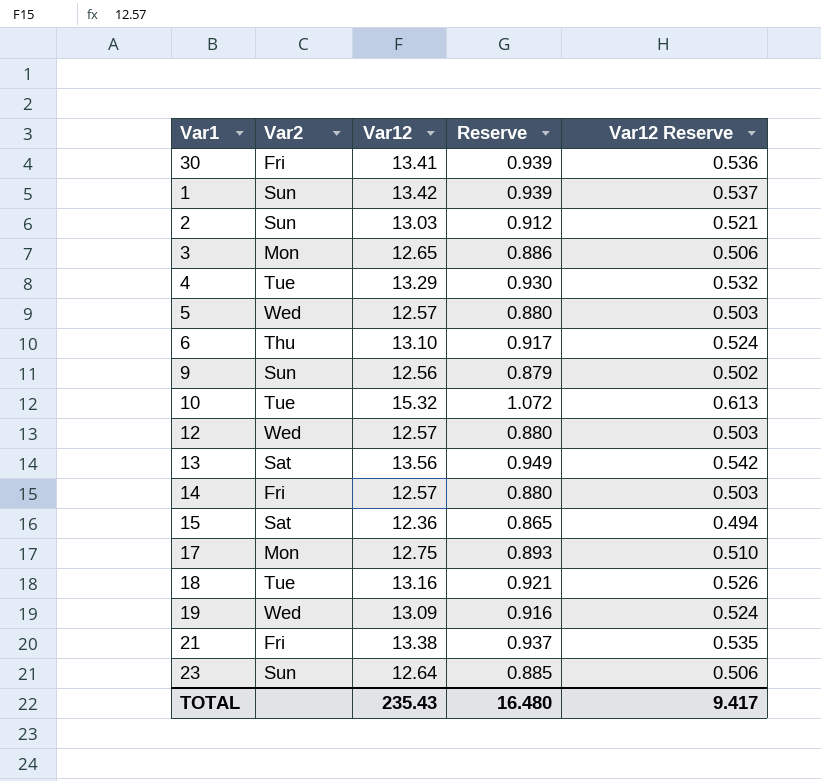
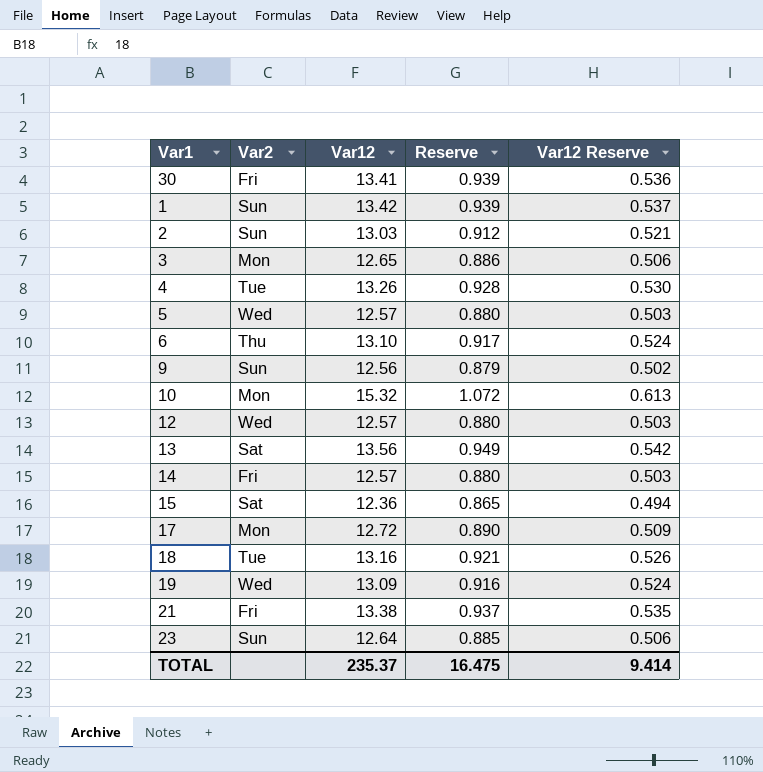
4 | Var12: 13.29 -> 13.26
4 | Reserve: 0.930 -> 0.928
4 | Var12 Reserve: 0.532 -> 0.530
10 | Var2: Tue -> Mon
17 | Var12: 12.75 -> 12.72
17 | Reserve: 0.893 -> 0.890
17 | Var12 Reserve: 0.510 -> 0.509
TOTAL | Var12: 235.43 -> 235.37
TOTAL | Reserve: 16.480 -> 16.475
TOTAL | Var12 Reserve: 9.417 -> 9.414

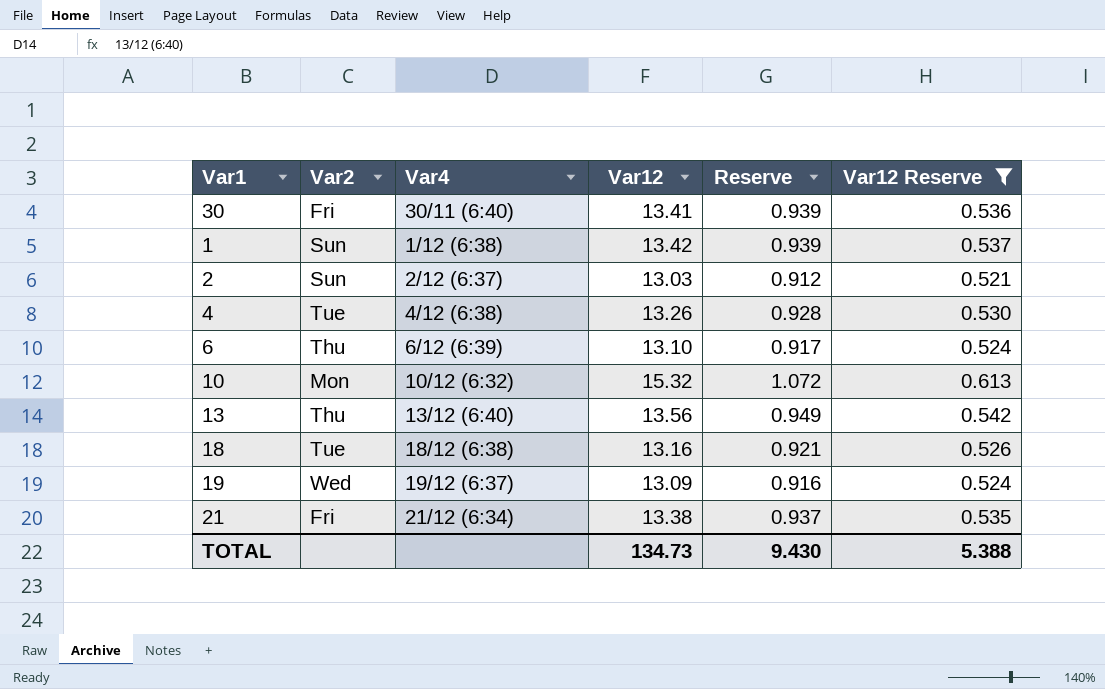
filter: none -> Var12 Reserve >= 0.521
column Var4 | position: none -> 3
13 | Var2: Sat -> Thu
TOTAL | Var12: 235.37 -> 134.73
TOTAL | Reserve: 16.475 -> 9.430
TOTAL | Var12 Reserve: 9.414 -> 5.388

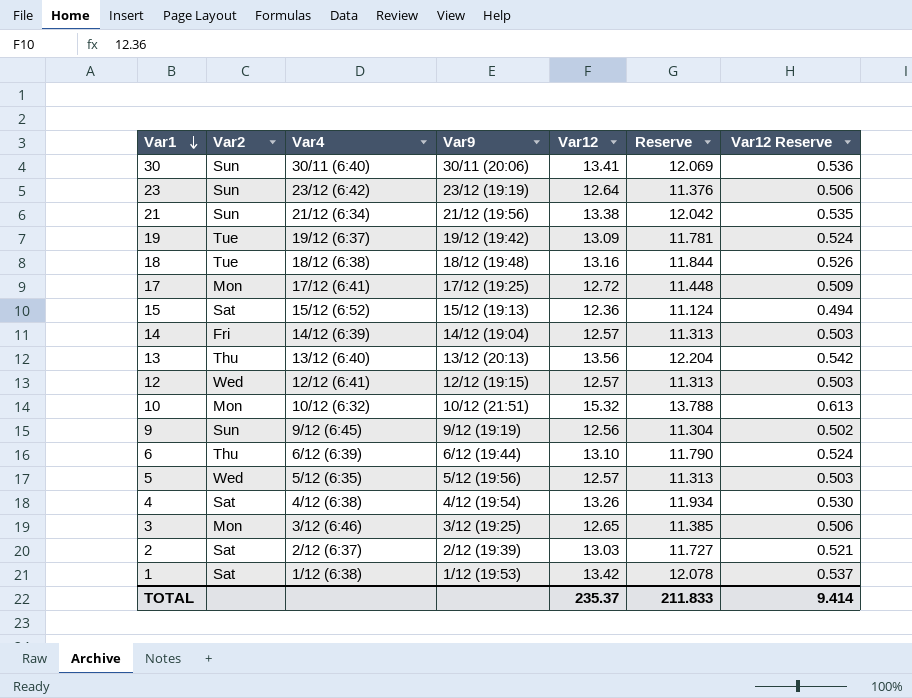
filter: Var12 Reserve >= 0.521 -> none
row order: none -> Var1 descending
column Var9 | position: none -> 4
column Reserve | formula: [Var12] * 0.07 -> [Var12] * 0.9
30 | Var2: Fri -> Sun
21 | Var2: Fri -> Sun
19 | Var2: Wed -> Tue
4 | Var2: Tue -> Sat
2 | Var2: Sun -> Sat
1 | Var2: Sun -> Sat
TOTAL | Var12: 134.73 -> 235.37
TOTAL | Reserve: 9.430 -> 211.833
TOTAL | Var12 Reserve: 5.388 -> 9.414

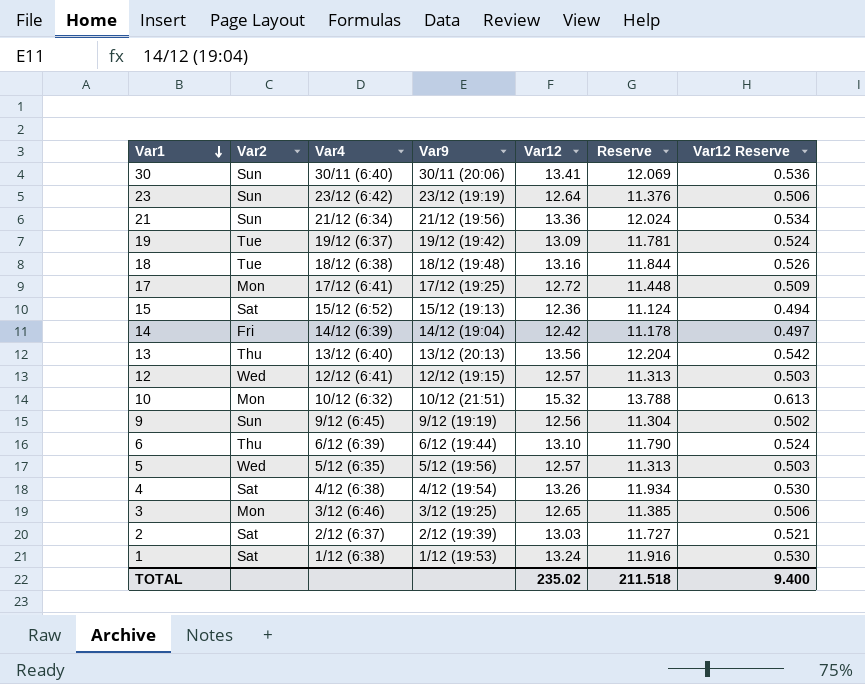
21 | Var12: 13.38 -> 13.36
21 | Reserve: 12.042 -> 12.024
21 | Var12 Reserve: 0.535 -> 0.534
14 | Var12: 12.57 -> 12.42
14 | Reserve: 11.313 -> 11.178
14 | Var12 Reserve: 0.503 -> 0.497
1 | Var12: 13.42 -> 13.24
1 | Reserve: 12.078 -> 11.916
1 | Var12 Reserve: 0.537 -> 0.530
TOTAL | Var12: 235.37 -> 235.02
TOTAL | Reserve: 211.833 -> 211.518
TOTAL | Var12 Reserve: 9.414 -> 9.400

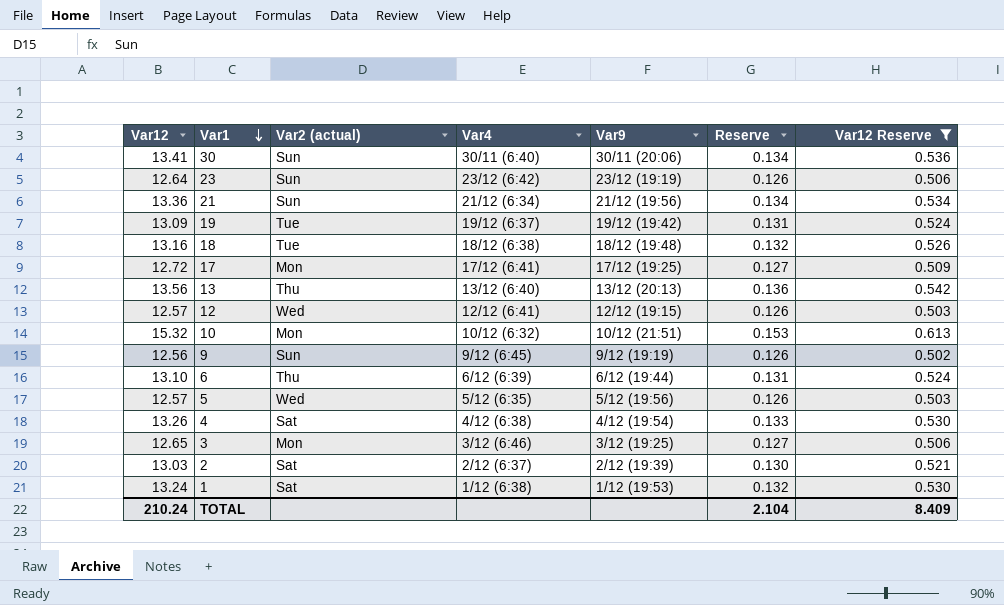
filter: none -> Var12 Reserve >= 0.502
column Var12 | position: 5 -> 1
column name: Var2 -> Var2 (actual)
column Reserve | formula: [Var12] * 0.9 -> [Var12] * 0.01
TOTAL | Var12: 235.02 -> 210.24
TOTAL | Reserve: 211.518 -> 2.104
TOTAL | Var12 Reserve: 9.400 -> 8.409

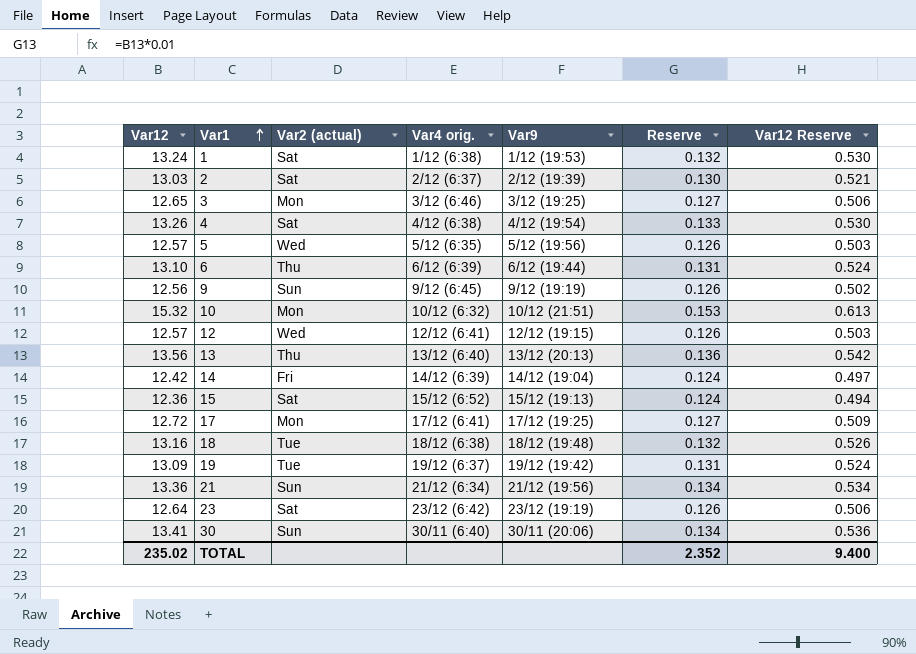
filter: Var12 Reserve >= 0.502 -> none
row order: Var1 descending -> Var1 ascending
column name: Var4 -> Var4 orig.
23 | Var2 (actual): Sun -> Sat
TOTAL | Var12: 210.24 -> 235.02
TOTAL | Reserve: 2.104 -> 2.352
TOTAL | Var12 Reserve: 8.409 -> 9.400

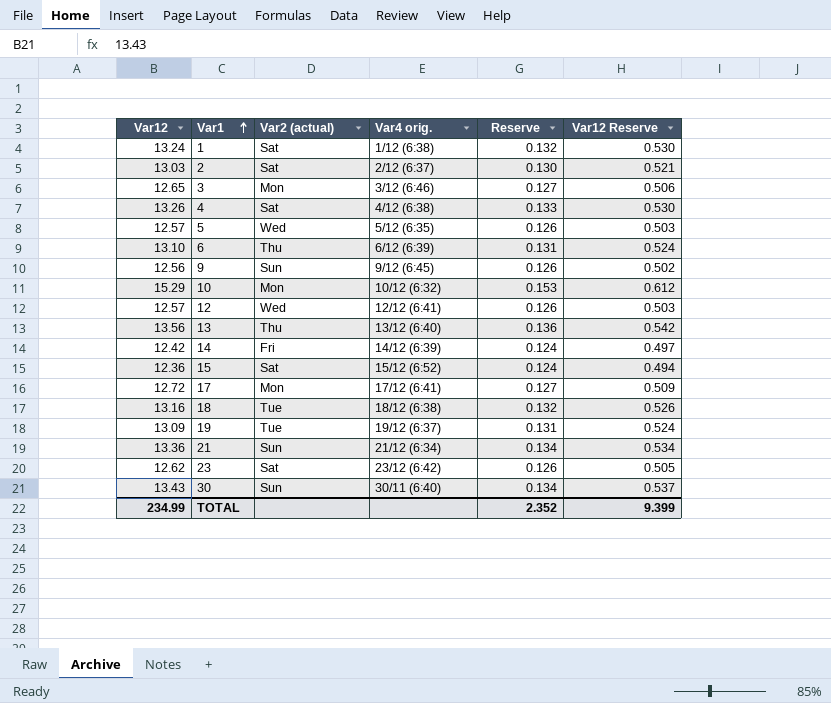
column Var9 | position: 5 -> none
10 | Var12: 15.32 -> 15.29
10 | Var12 Reserve: 0.613 -> 0.612
23 | Var12: 12.64 -> 12.62
23 | Var12 Reserve: 0.506 -> 0.505
30 | Var12: 13.41 -> 13.43
30 | Var12 Reserve: 0.536 -> 0.537
TOTAL | Var12: 235.02 -> 234.99
TOTAL | Var12 Reserve: 9.400 -> 9.399

